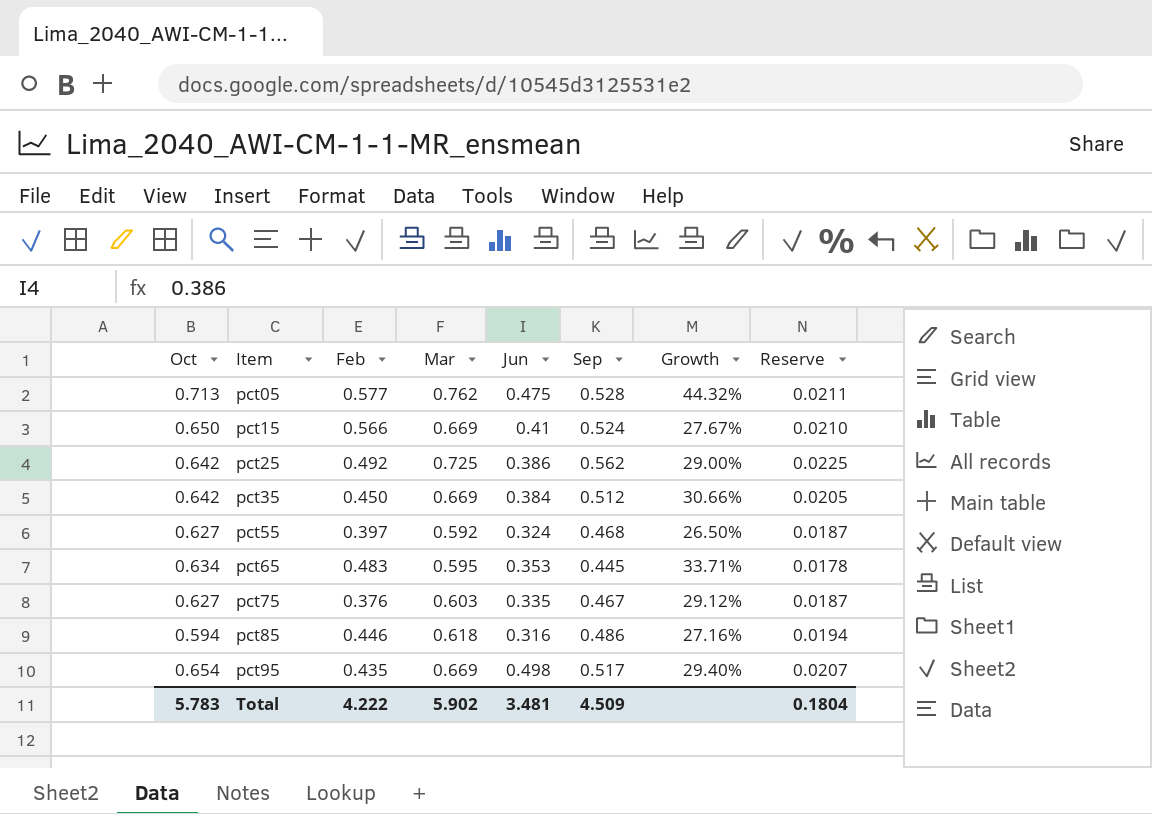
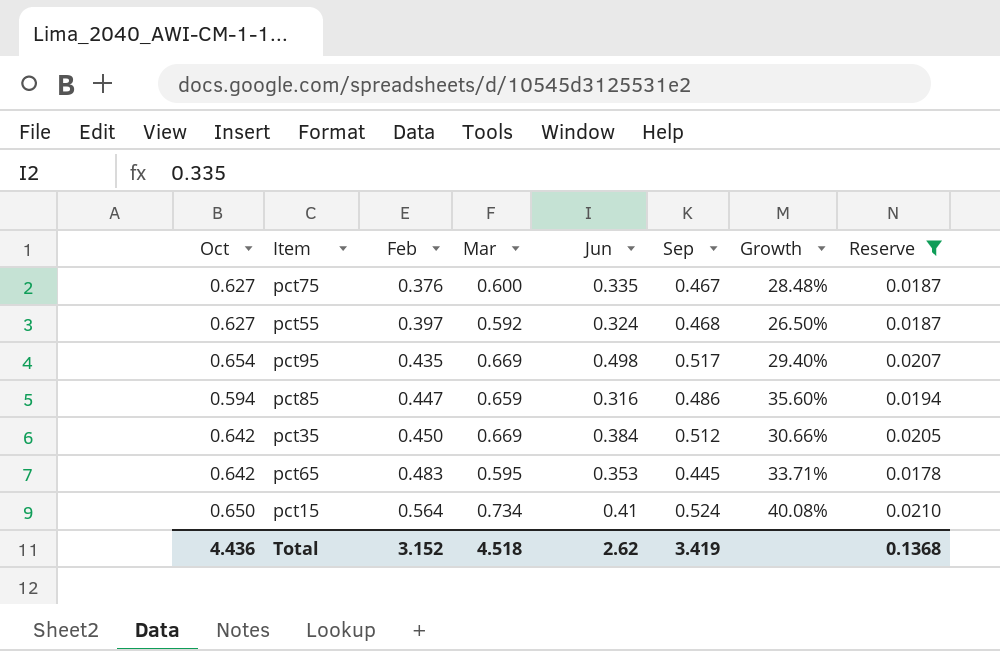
filter: none -> Reserve <= 0.0210
row order: Item ascending -> Feb ascending
pct75 | Mar: 0.603 -> 0.600
pct75 | Growth: 29.12% -> 28.48%
pct85 | Feb: 0.446 -> 0.447
pct85 | Mar: 0.618 -> 0.659
pct85 | Growth: 27.16% -> 35.60%
pct65 | Oct: 0.634 -> 0.642
pct15 | Feb: 0.566 -> 0.564
pct15 | Mar: 0.669 -> 0.734
pct15 | Growth: 27.67% -> 40.08%
Total | Oct: 5.783 -> 4.436
Total | Feb: 4.222 -> 3.152
Total | Mar: 5.902 -> 4.518
Total | Jun: 3.481 -> 2.62
Total | Sep: 4.509 -> 3.419
Total | Reserve: 0.1804 -> 0.1368

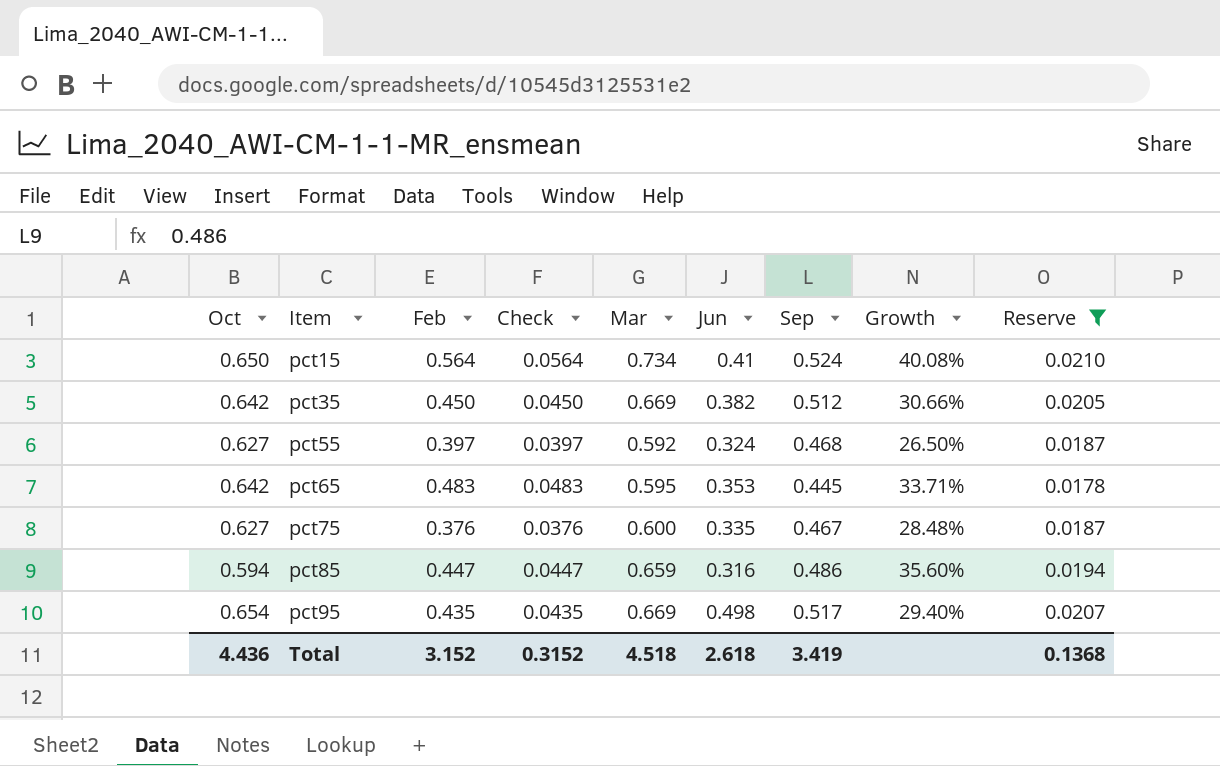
row order: Feb ascending -> Item ascending
column Check | formula: none -> [Feb] * 0.1
pct35 | Jun: 0.384 -> 0.382
Total | Jun: 2.62 -> 2.618

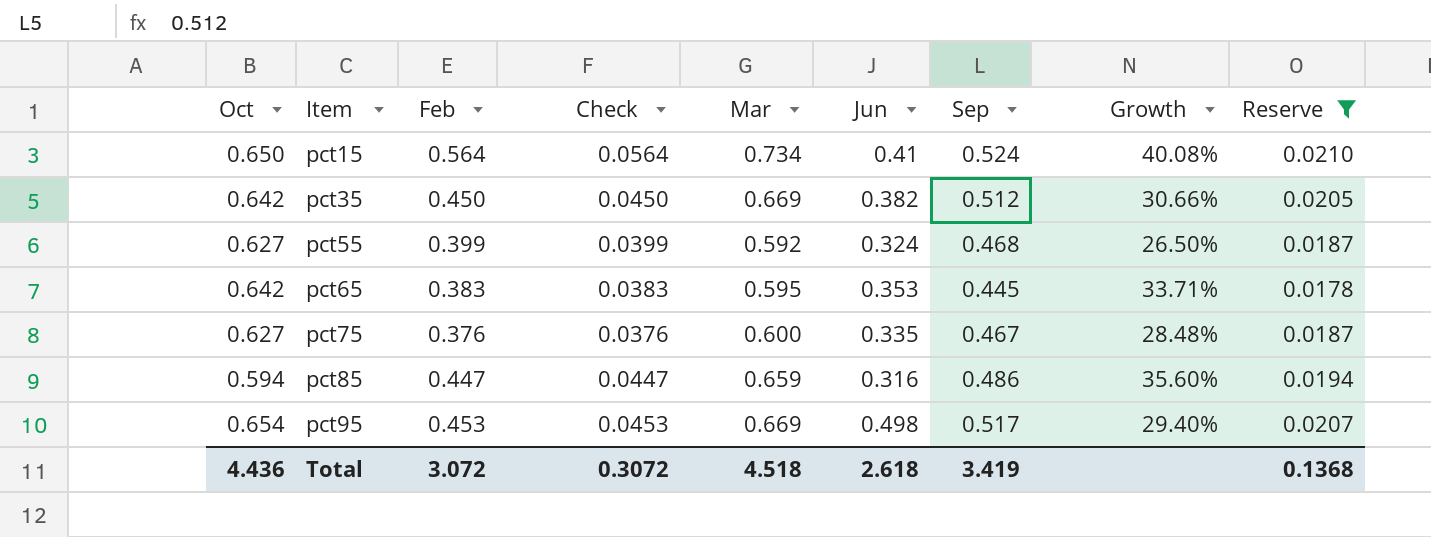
pct55 | Feb: 0.397 -> 0.399
pct55 | Check: 0.0397 -> 0.0399
pct65 | Feb: 0.483 -> 0.383
pct65 | Check: 0.0483 -> 0.0383
pct95 | Feb: 0.435 -> 0.453
pct95 | Check: 0.0435 -> 0.0453
Total | Feb: 3.152 -> 3.072
Total | Check: 0.3152 -> 0.3072

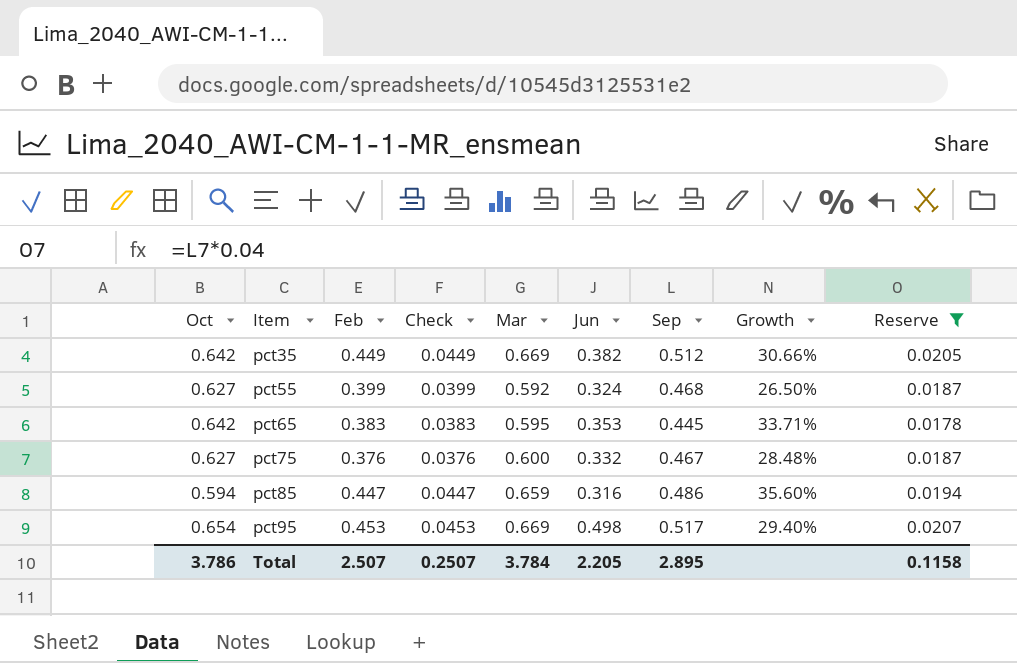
row pct15: 0.650 | 0.564 | 0.0564 | 0.734 | 0.41 | 0.524 | 40.08% | 0.0210 -> none
pct35 | Feb: 0.450 -> 0.449
pct35 | Check: 0.0450 -> 0.0449
pct75 | Jun: 0.335 -> 0.332
Total | Oct: 4.436 -> 3.786
Total | Feb: 3.072 -> 2.507
Total | Check: 0.3072 -> 0.2507
Total | Mar: 4.518 -> 3.784
Total | Jun: 2.618 -> 2.205
Total | Sep: 3.419 -> 2.895
Total | Reserve: 0.1368 -> 0.1158

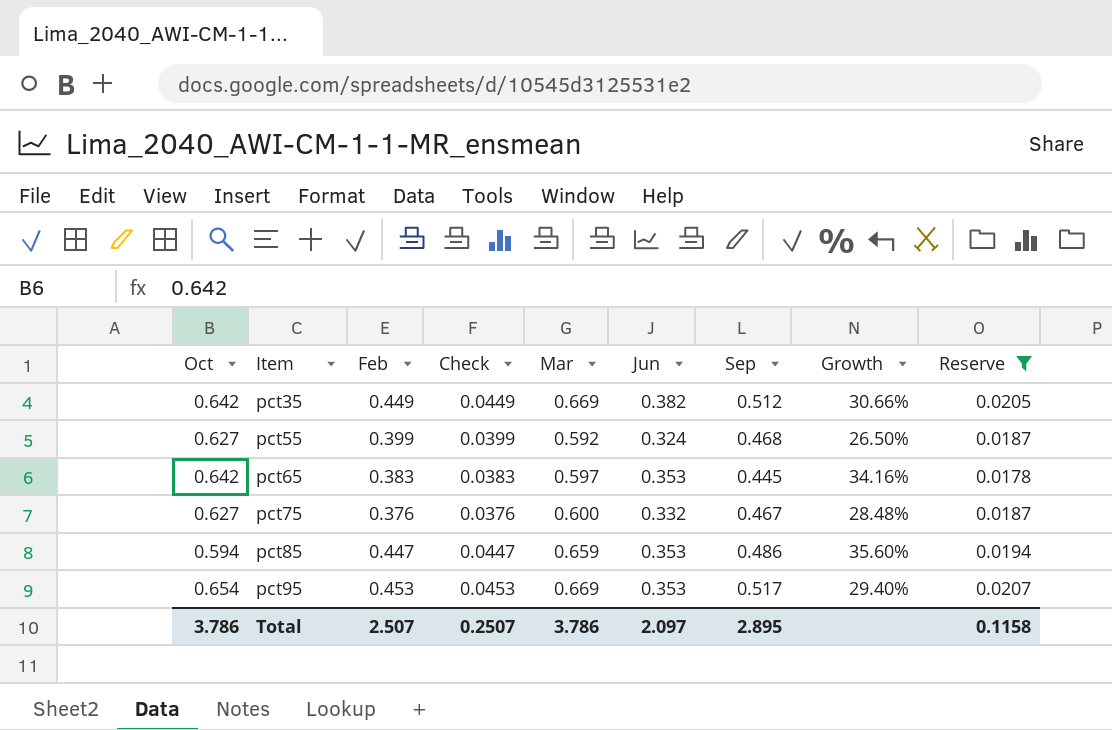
pct65 | Mar: 0.595 -> 0.597
pct65 | Growth: 33.71% -> 34.16%
pct85 | Jun: 0.316 -> 0.353
pct95 | Jun: 0.498 -> 0.353
Total | Mar: 3.784 -> 3.786
Total | Jun: 2.205 -> 2.097

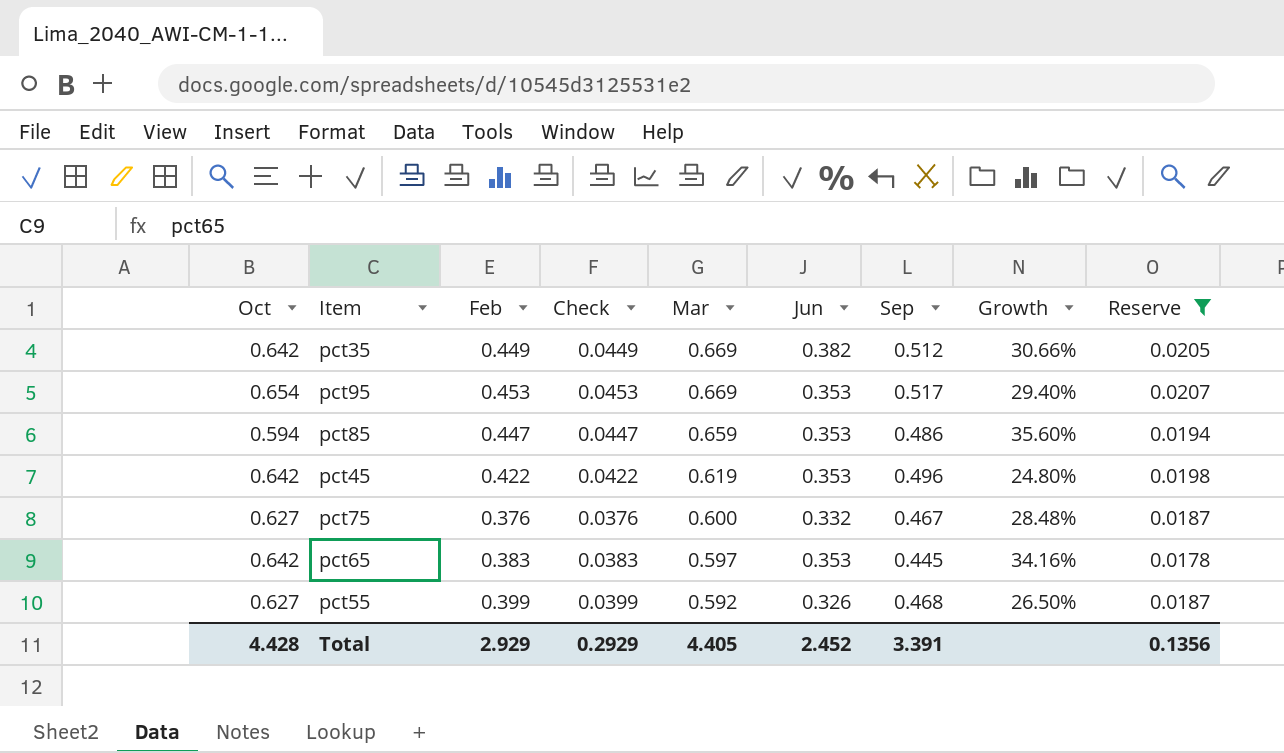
row order: Item ascending -> Mar descending
row pct45: none -> 0.642 | 0.422 | 0.0422 | 0.619 | 0.353 | 0.496 | 24.80% | 0.0198
pct55 | Jun: 0.324 -> 0.326
Total | Oct: 3.786 -> 4.428
Total | Feb: 2.507 -> 2.929
Total | Check: 0.2507 -> 0.2929
Total | Mar: 3.786 -> 4.405
Total | Jun: 2.097 -> 2.452
Total | Sep: 2.895 -> 3.391
Total | Reserve: 0.1158 -> 0.1356

